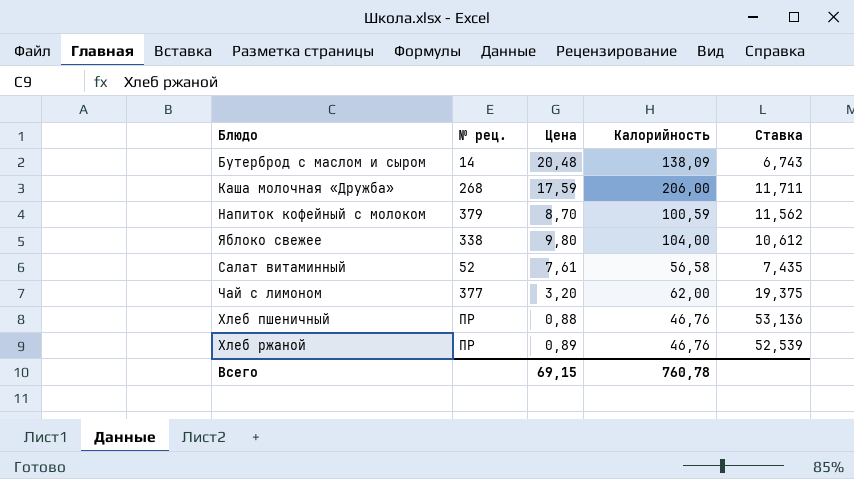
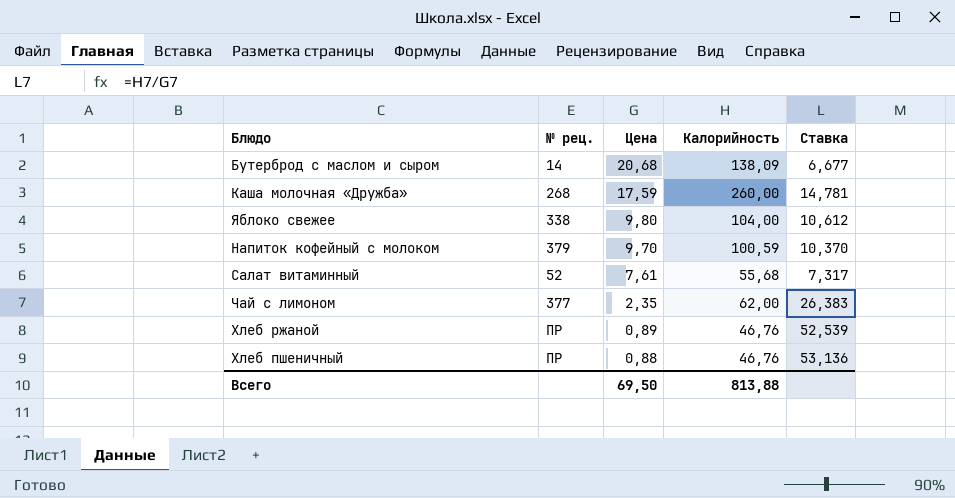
row order: none -> Цена descending
Бутерброд с маслом и сыром | Цена: 20,48 -> 20,68
Бутерброд с маслом и сыром | Ставка: 6,743 -> 6,677
Каша молочная «Дружба» | Калорийность: 206,00 -> 260,00
Каша молочная «Дружба» | Ставка: 11,711 -> 14,781
Напиток кофейный с молоком | Цена: 8,70 -> 9,70
Напиток кофейный с молоком | Ставка: 11,562 -> 10,370
Салат витаминный | Калорийность: 56,58 -> 55,68
Салат витаминный | Ставка: 7,435 -> 7,317
Чай с лимоном | Цена: 3,20 -> 2,35
Чай с лимоном | Ставка: 19,375 -> 26,383
Всего | Цена: 69,15 -> 69,50
Всего | Калорийность: 760,78 -> 813,88

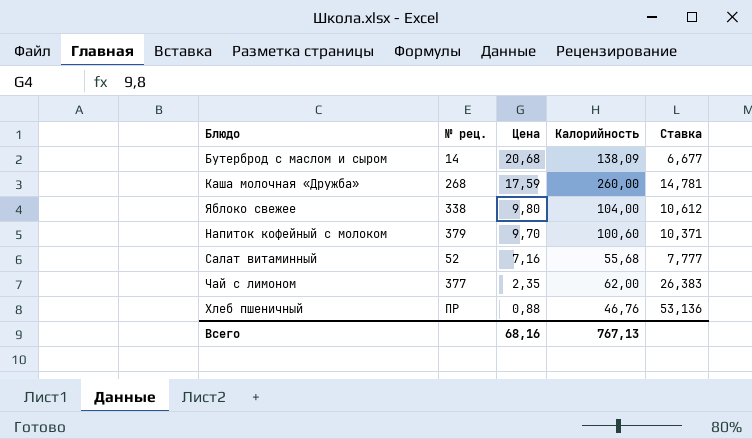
row Хлеб ржаной: ПР | 0,89 | 46,76 | 52,539 -> none
Напиток кофейный с молоком | Калорийность: 100,59 -> 100,60
Напиток кофейный с молоком | Ставка: 10,370 -> 10,371
Салат витаминный | Цена: 7,61 -> 7,16
Салат витаминный | Ставка: 7,317 -> 7,777
Всего | Цена: 69,50 -> 68,16
Всего | Калорийность: 813,88 -> 767,13

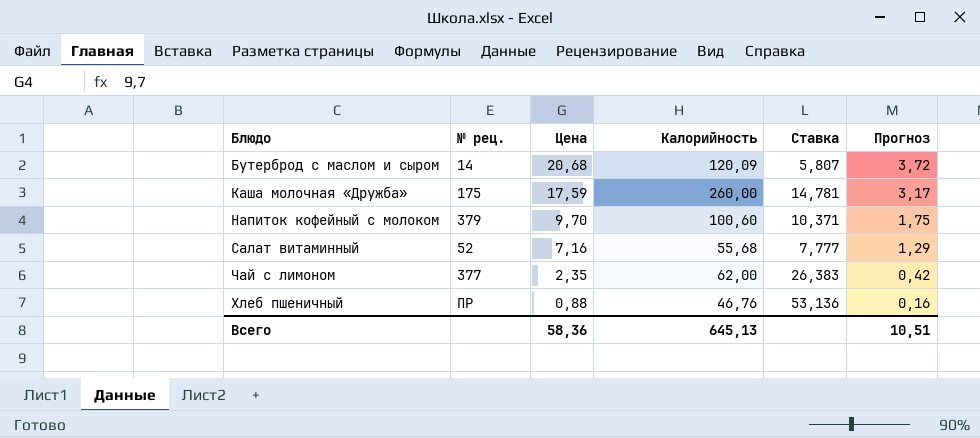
column Прогноз | formula: none -> [Цена] * 0,18
row Яблоко свежее: 338 | 9,80 | 104,00 | 10,612 -> none
Бутерброд с маслом и сыром | Калорийность: 138,09 -> 120,09
Бутерброд с маслом и сыром | Ставка: 6,677 -> 5,807
Каша молочная «Дружба» | № рец.: 268 -> 175
Всего | Цена: 68,16 -> 58,36
Всего | Калорийность: 767,13 -> 645,13

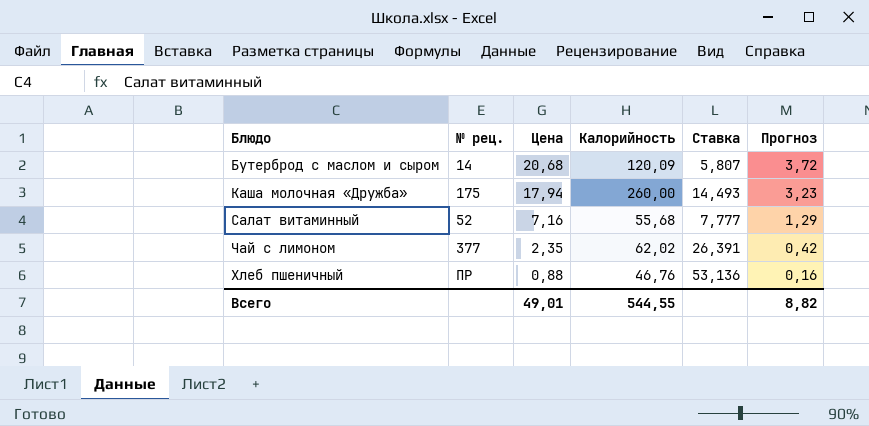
row Напиток кофейный с молоком: 379 | 9,70 | 100,60 | 10,371 | 1,75 -> none
Каша молочная «Дружба» | Цена: 17,59 -> 17,94
Каша молочная «Дружба» | Ставка: 14,781 -> 14,493
Каша молочная «Дружба» | Прогноз: 3,17 -> 3,23
Чай с лимоном | Калорийность: 62,00 -> 62,02
Чай с лимоном | Ставка: 26,383 -> 26,391
Всего | Цена: 58,36 -> 49,01
Всего | Калорийность: 645,13 -> 544,55
Всего | Прогноз: 10,51 -> 8,82

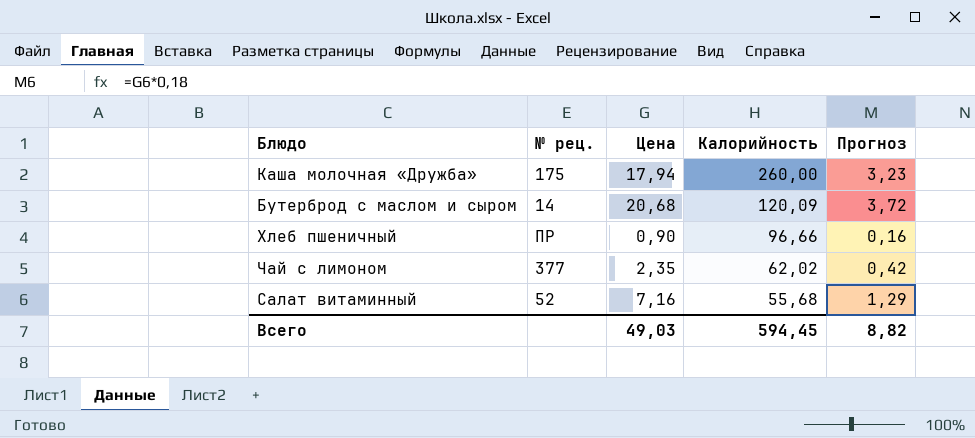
row order: Цена descending -> Калорийность descending
column Ставка | formula: [Калорийность] / [Цена] -> none
Хлеб пшеничный | Цена: 0,88 -> 0,90
Хлеб пшеничный | Калорийность: 46,76 -> 96,66
Всего | Цена: 49,01 -> 49,03
Всего | Калорийность: 544,55 -> 594,45

